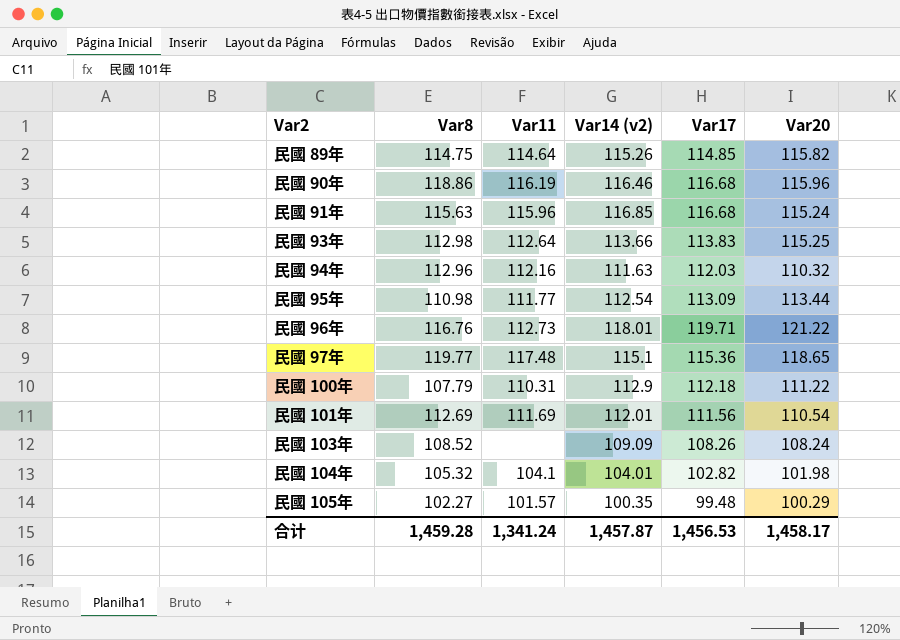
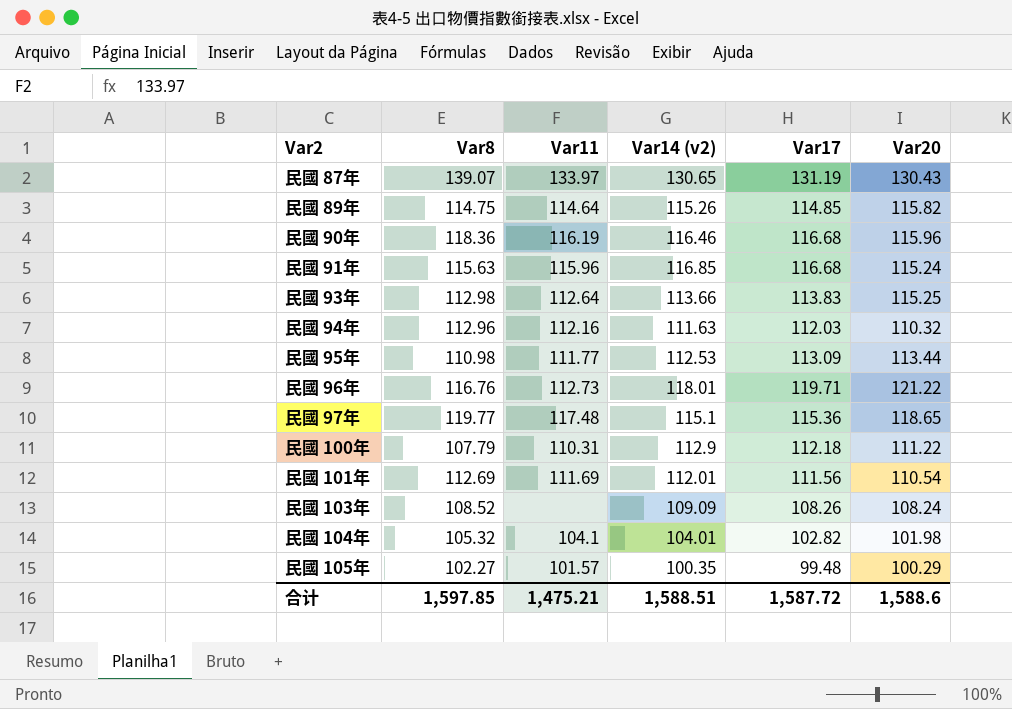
row 民國 87年: none -> 139.07 | 133.97 | 130.65 | 131.19 | 130.43
民國 90年 | Var8: 118.86 -> 118.36
民國 95年 | Var14 (v2): 112.54 -> 112.53
合计 | Var8: 1,459.28 -> 1,597.85
合计 | Var11: 1,341.24 -> 1,475.21
合计 | Var14 (v2): 1,457.87 -> 1,588.51
合计 | Var17: 1,456.53 -> 1,587.72
合计 | Var20: 1,458.17 -> 1,588.6

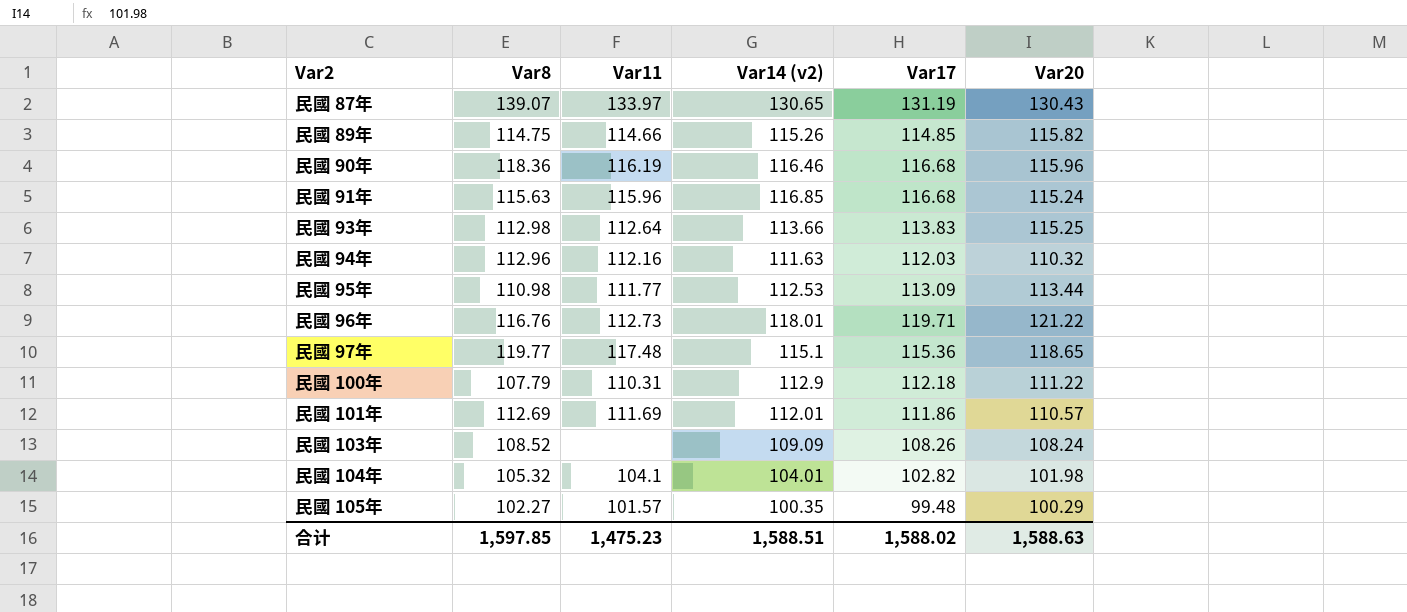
民國 89年 | Var11: 114.64 -> 114.66
民國 101年 | Var17: 111.56 -> 111.86
民國 101年 | Var20: 110.54 -> 110.57
合计 | Var11: 1,475.21 -> 1,475.23
合计 | Var17: 1,587.72 -> 1,588.02
合计 | Var20: 1,588.6 -> 1,588.63

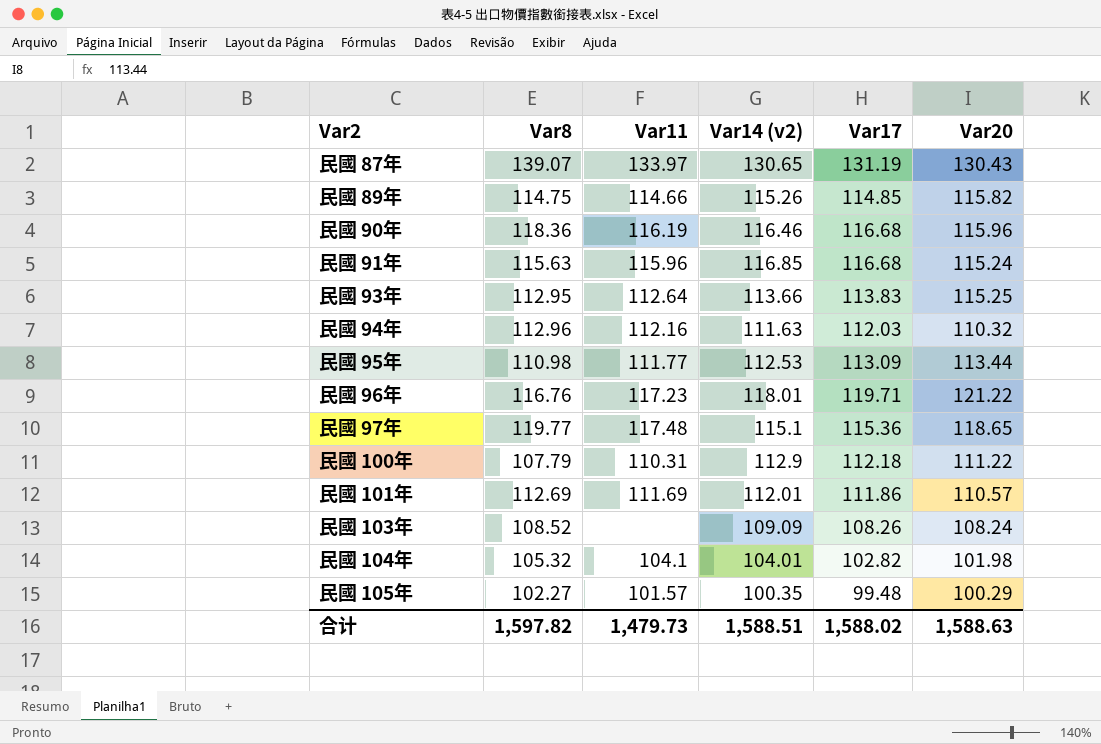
民國 93年 | Var8: 112.98 -> 112.95
民國 96年 | Var11: 112.73 -> 117.23
合计 | Var8: 1,597.85 -> 1,597.82
合计 | Var11: 1,475.23 -> 1,479.73

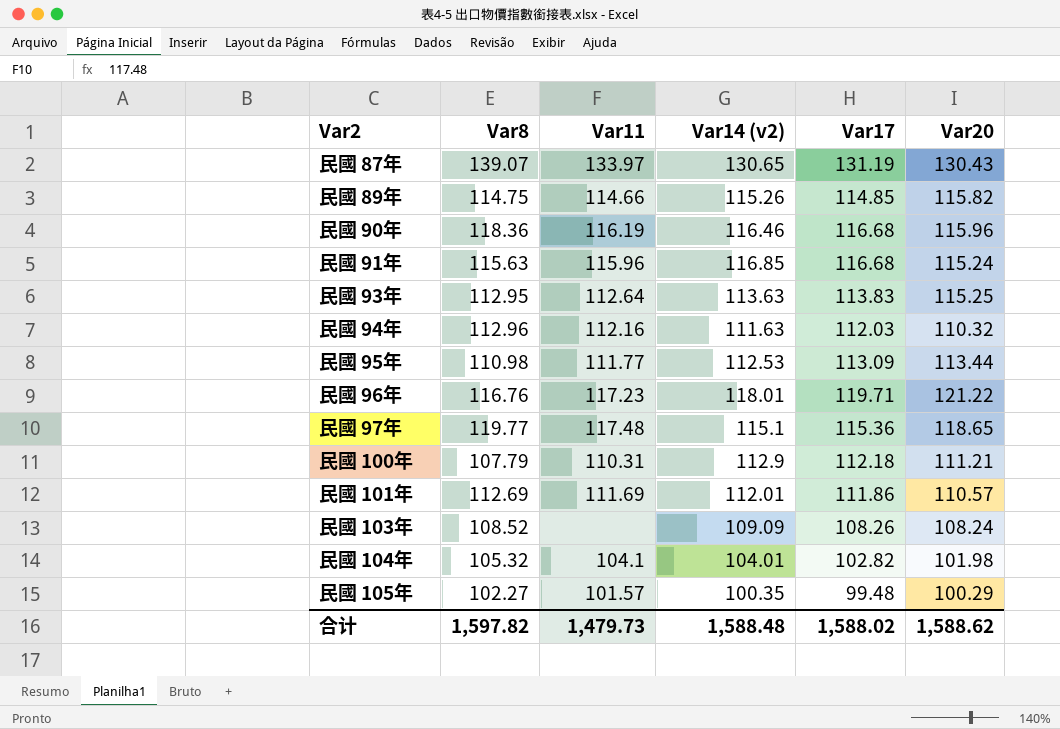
民國 93年 | Var14 (v2): 113.66 -> 113.63
民國 100年 | Var20: 111.22 -> 111.21
合计 | Var14 (v2): 1,588.51 -> 1,588.48
合计 | Var20: 1,588.63 -> 1,588.62

